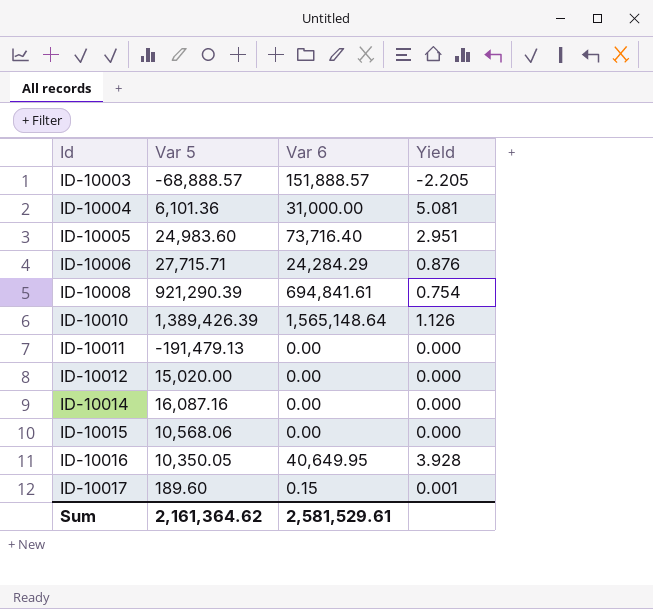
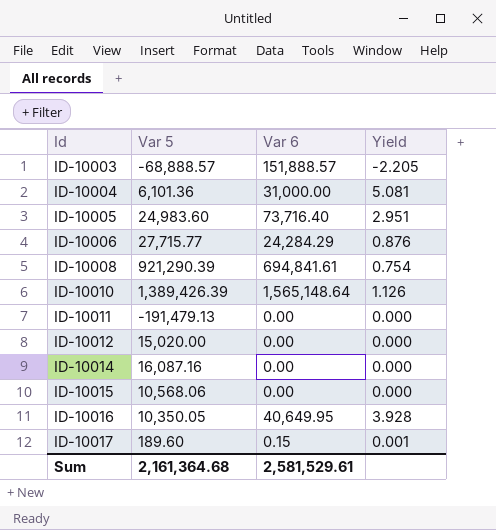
ID-10006 | Var 5: 27,715.71 -> 27,715.77
Sum | Var 5: 2,161,364.62 -> 2,161,364.68

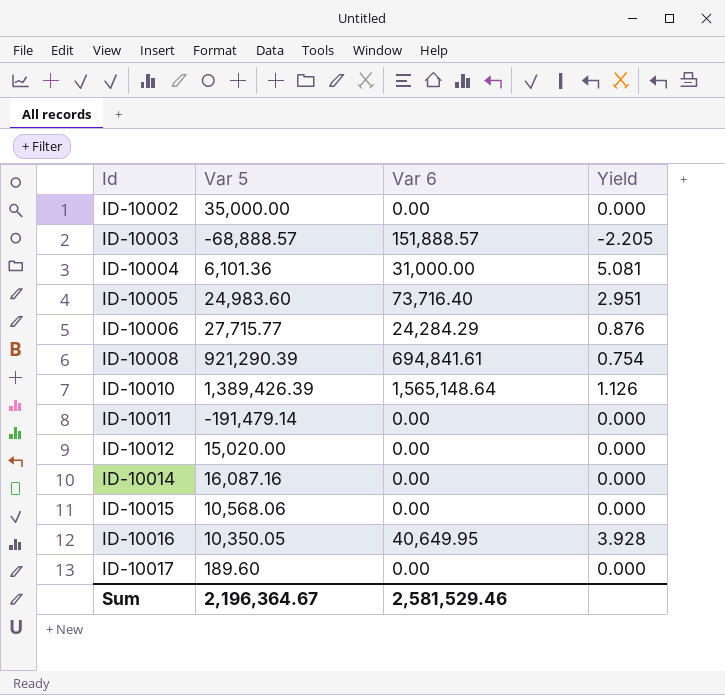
row ID-10002: none -> 35,000.00 | 0.00 | 0.000
ID-10011 | Var 5: -191,479.13 -> -191,479.14
ID-10017 | Var 6: 0.15 -> 0.00
ID-10017 | Yield: 0.001 -> 0.000
Sum | Var 5: 2,161,364.68 -> 2,196,364.67
Sum | Var 6: 2,581,529.61 -> 2,581,529.46

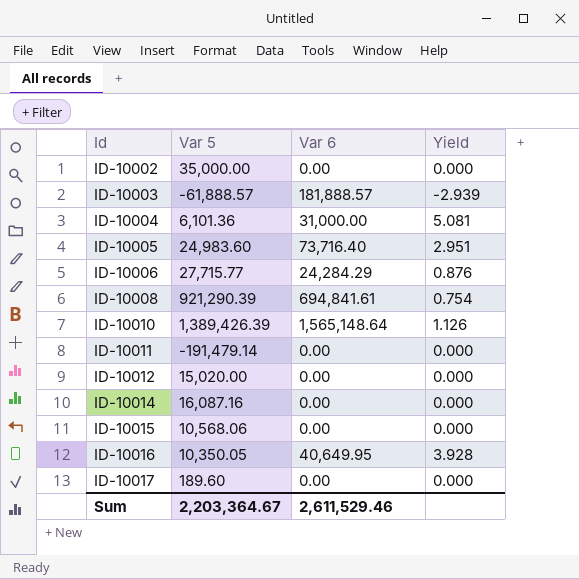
ID-10003 | Var 5: -68,888.57 -> -61,888.57
ID-10003 | Var 6: 151,888.57 -> 181,888.57
ID-10003 | Yield: -2.205 -> -2.939
Sum | Var 5: 2,196,364.67 -> 2,203,364.67
Sum | Var 6: 2,581,529.46 -> 2,611,529.46

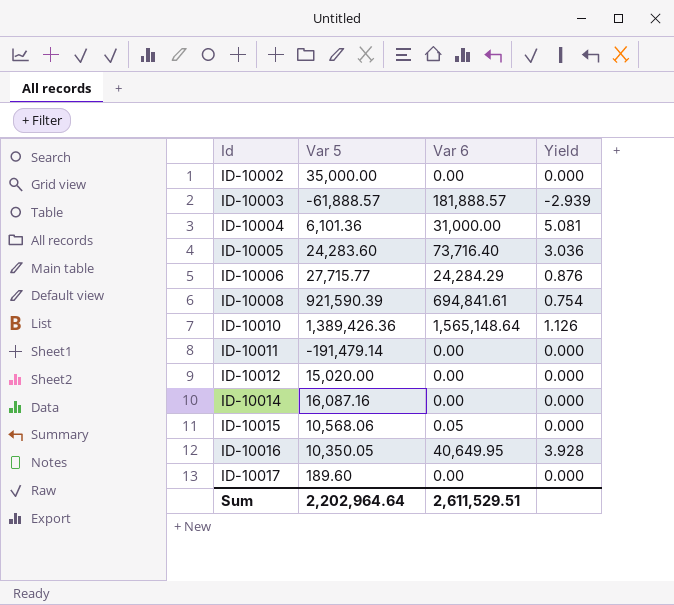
ID-10005 | Var 5: 24,983.60 -> 24,283.60
ID-10005 | Yield: 2.951 -> 3.036
ID-10008 | Var 5: 921,290.39 -> 921,590.39
ID-10010 | Var 5: 1,389,426.39 -> 1,389,426.36
ID-10015 | Var 6: 0.00 -> 0.05
Sum | Var 5: 2,203,364.67 -> 2,202,964.64
Sum | Var 6: 2,611,529.46 -> 2,611,529.51

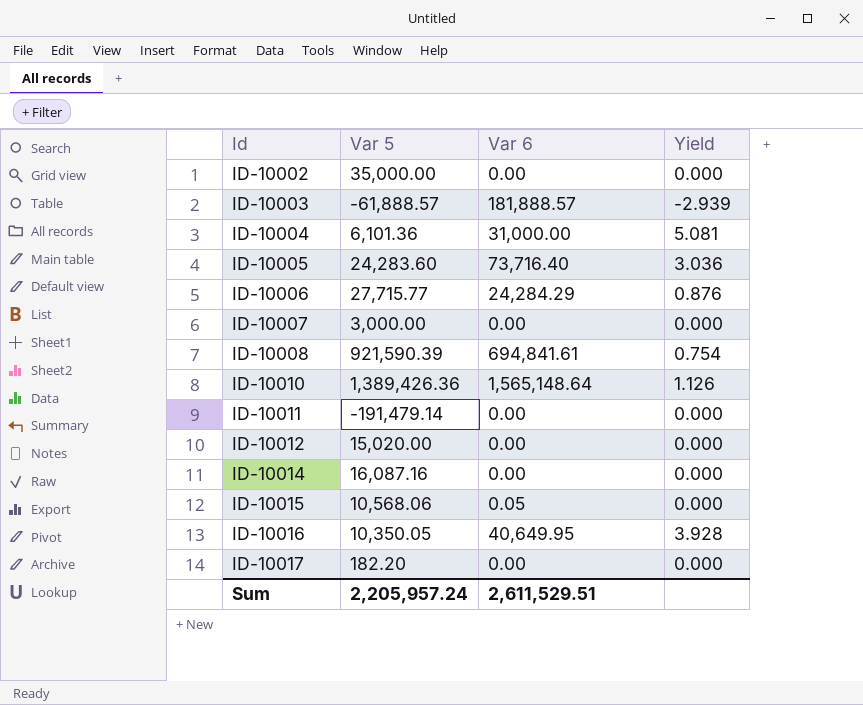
row ID-10007: none -> 3,000.00 | 0.00 | 0.000
ID-10017 | Var 5: 189.60 -> 182.20
Sum | Var 5: 2,202,964.64 -> 2,205,957.24

